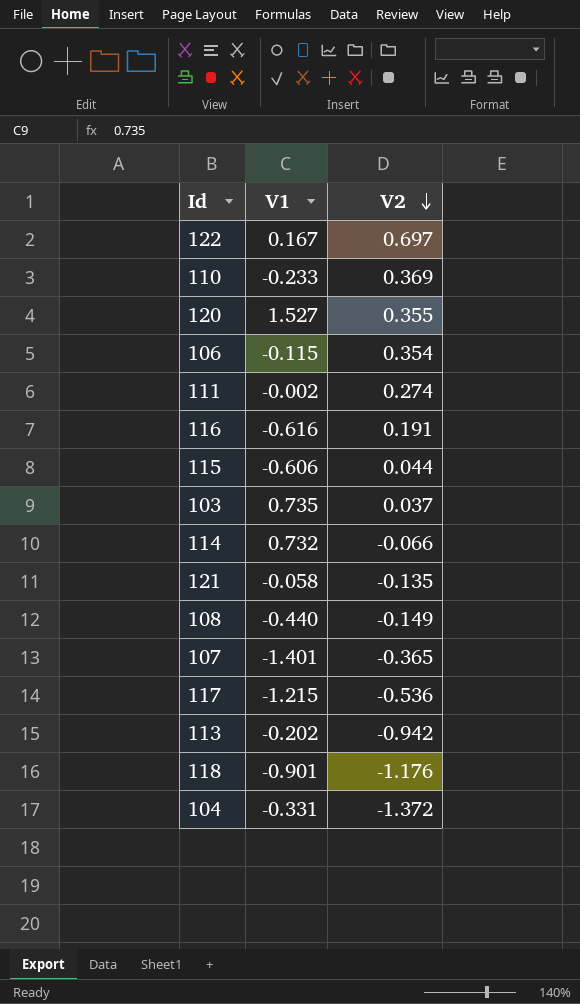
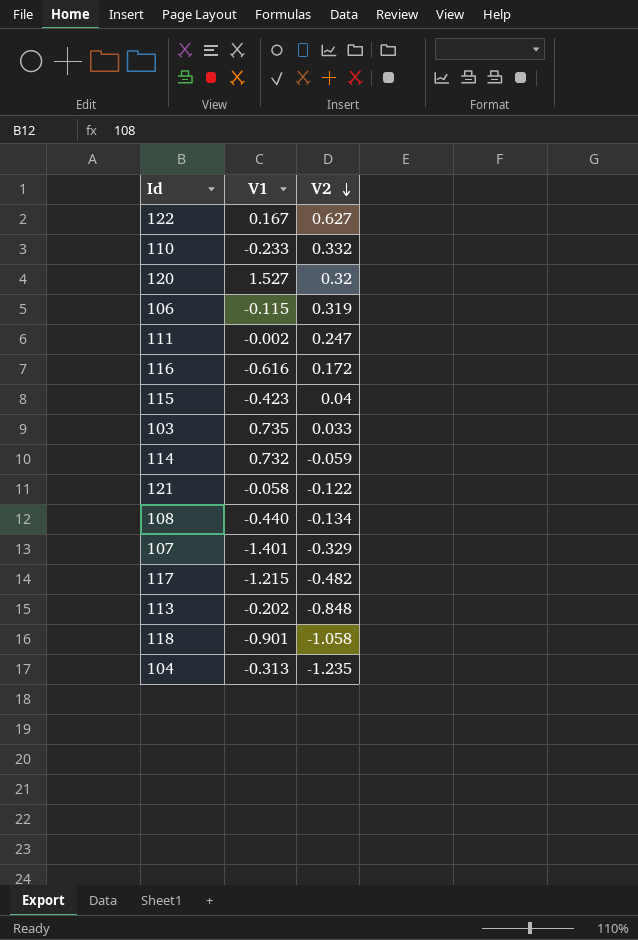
122 | V2: 0.697 -> 0.627
110 | V2: 0.369 -> 0.332
120 | V2: 0.355 -> 0.32
106 | V2: 0.354 -> 0.319
111 | V2: 0.274 -> 0.247
116 | V2: 0.191 -> 0.172
115 | V1: -0.606 -> -0.423
115 | V2: 0.044 -> 0.04
103 | V2: 0.037 -> 0.033
114 | V2: -0.066 -> -0.059
121 | V2: -0.135 -> -0.122
108 | V2: -0.149 -> -0.134
107 | V2: -0.365 -> -0.329
117 | V2: -0.536 -> -0.482
113 | V2: -0.942 -> -0.848
118 | V2: -1.176 -> -1.058
104 | V1: -0.331 -> -0.313
104 | V2: -1.372 -> -1.235

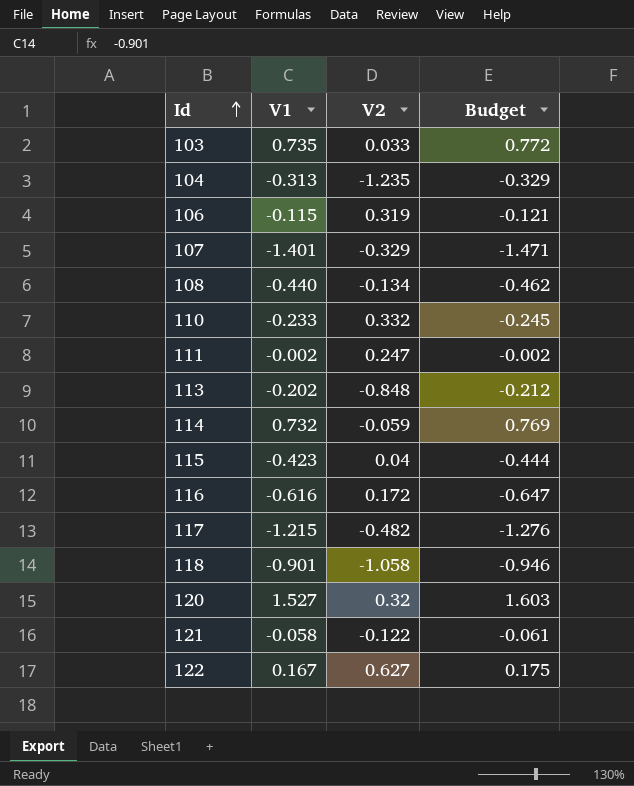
row order: V2 descending -> Id ascending
column Budget | formula: none -> [V1] * 1.05

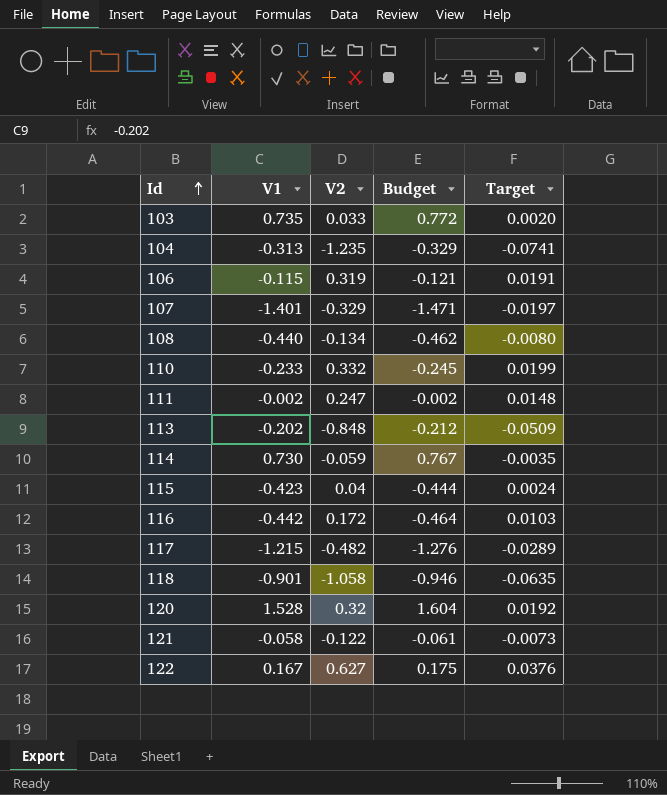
column Target | formula: none -> [V2] * 0.06
114 | V1: 0.732 -> 0.730
114 | Budget: 0.769 -> 0.767
116 | V1: -0.616 -> -0.442
116 | Budget: -0.647 -> -0.464
120 | V1: 1.527 -> 1.528
120 | Budget: 1.603 -> 1.604

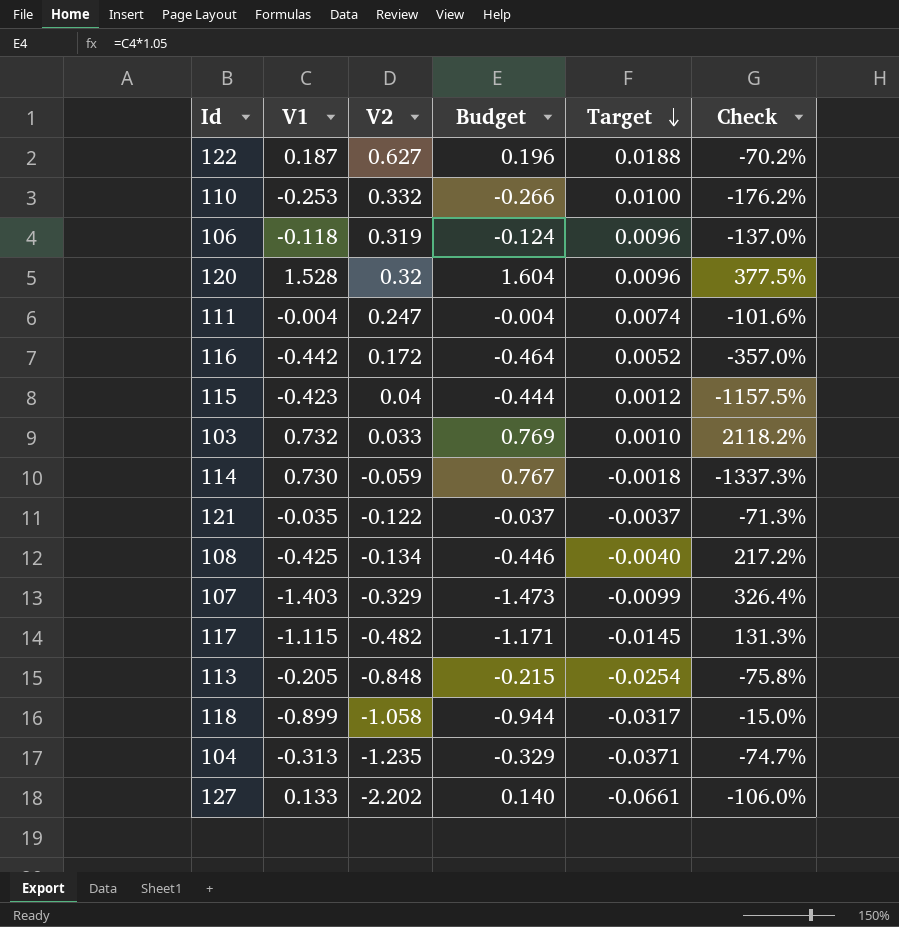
row order: Id ascending -> Target descending
column Target | formula: [V2] * 0.06 -> [V2] * 0.03
column Check | formula: none -> ([V1] - [V2]) / [V2]
122 | V1: 0.167 -> 0.187
122 | Budget: 0.175 -> 0.196
110 | V1: -0.233 -> -0.253
110 | Budget: -0.245 -> -0.266
106 | V1: -0.115 -> -0.118
106 | Budget: -0.121 -> -0.124
111 | V1: -0.002 -> -0.004
111 | Budget: -0.002 -> -0.004
103 | V1: 0.735 -> 0.732
103 | Budget: 0.772 -> 0.769
121 | V1: -0.058 -> -0.035
121 | Budget: -0.061 -> -0.037
108 | V1: -0.440 -> -0.425
108 | Budget: -0.462 -> -0.446
107 | V1: -1.401 -> -1.403
107 | Budget: -1.471 -> -1.473
117 | V1: -1.215 -> -1.115
117 | Budget: -1.276 -> -1.171
113 | V1: -0.202 -> -0.205
113 | Budget: -0.212 -> -0.215
118 | V1: -0.901 -> -0.899
118 | Budget: -0.946 -> -0.944
row 127: none -> 0.133 | -2.202 | 0.140 | -0.0661 | -106.0%

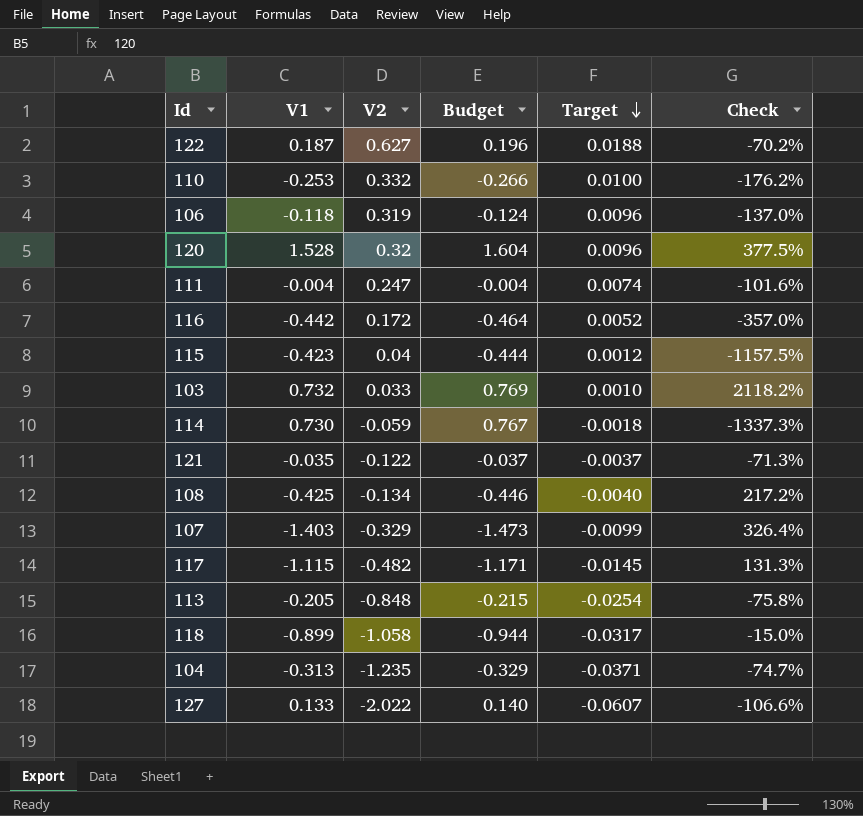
127 | V2: -2.202 -> -2.022
127 | Target: -0.0661 -> -0.0607
127 | Check: -106.0% -> -106.6%

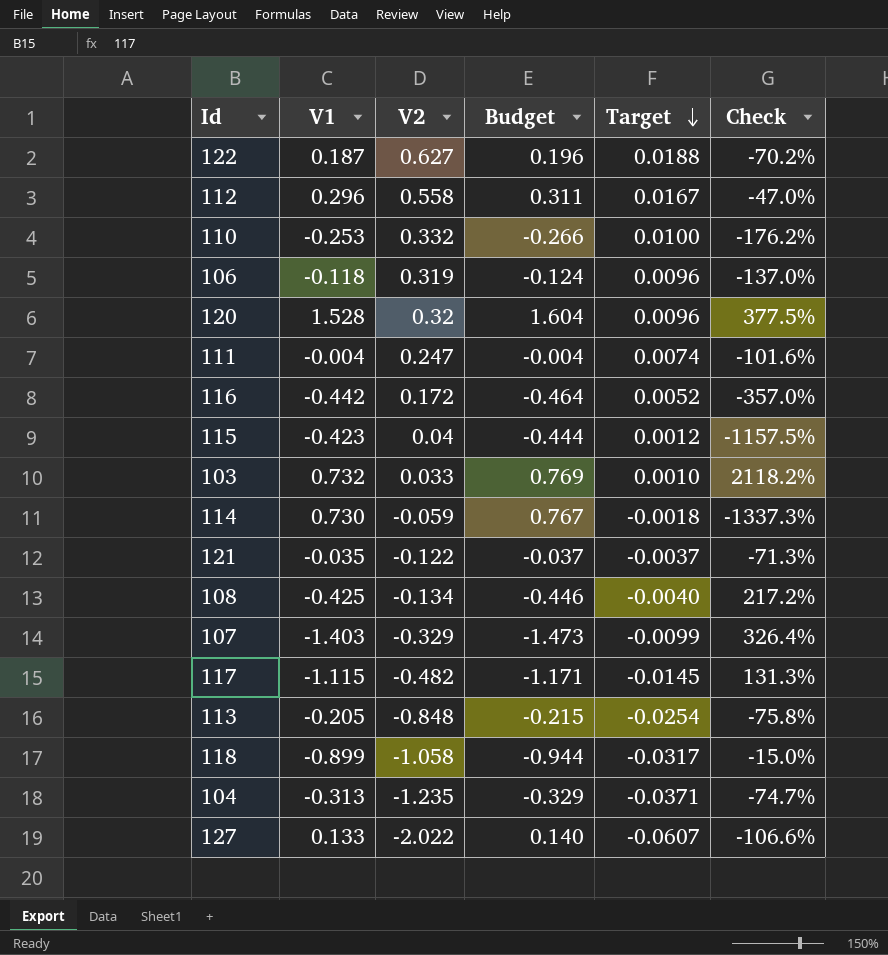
row 112: none -> 0.296 | 0.558 | 0.311 | 0.0167 | -47.0%

